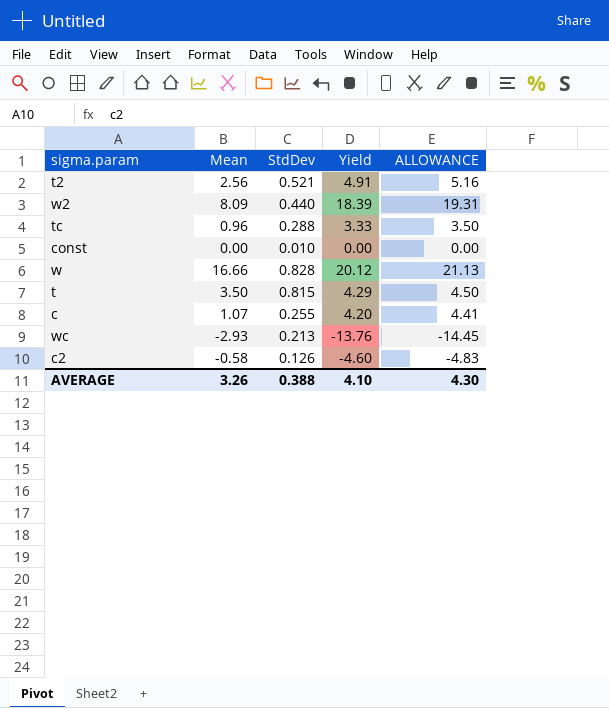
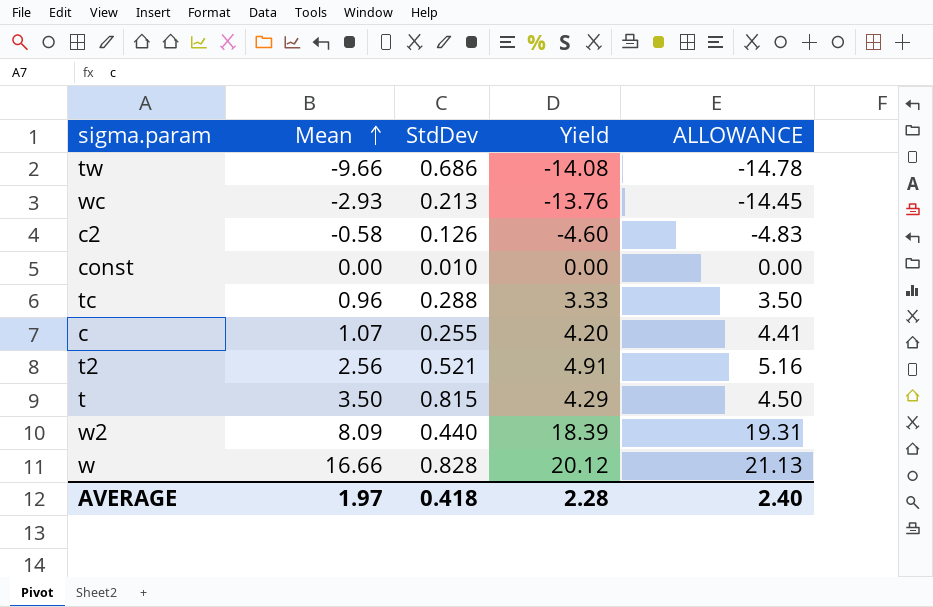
row order: none -> Mean ascending
row tw: none -> -9.66 | 0.686 | -14.08 | -14.78
AVERAGE | Mean: 3.26 -> 1.97
AVERAGE | StdDev: 0.388 -> 0.418
AVERAGE | Yield: 4.10 -> 2.28
AVERAGE | ALLOWANCE: 4.30 -> 2.40

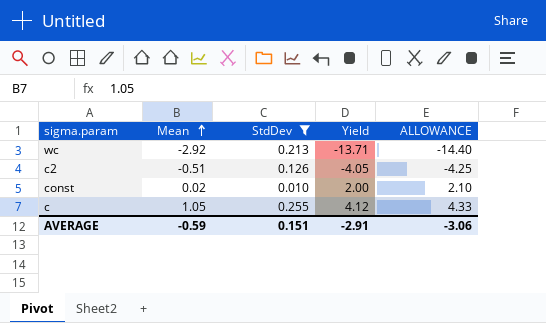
filter: none -> StdDev <= 0.255
wc | Mean: -2.93 -> -2.92
wc | Yield: -13.76 -> -13.71
wc | ALLOWANCE: -14.45 -> -14.40
c2 | Mean: -0.58 -> -0.51
c2 | Yield: -4.60 -> -4.05
c2 | ALLOWANCE: -4.83 -> -4.25
const | Mean: 0.00 -> 0.02
const | Yield: 0.00 -> 2.00
const | ALLOWANCE: 0.00 -> 2.10
c | Mean: 1.07 -> 1.05
c | Yield: 4.20 -> 4.12
c | ALLOWANCE: 4.41 -> 4.33
AVERAGE | Mean: 1.97 -> -0.59
AVERAGE | StdDev: 0.418 -> 0.151
AVERAGE | Yield: 2.28 -> -2.91
AVERAGE | ALLOWANCE: 2.40 -> -3.06

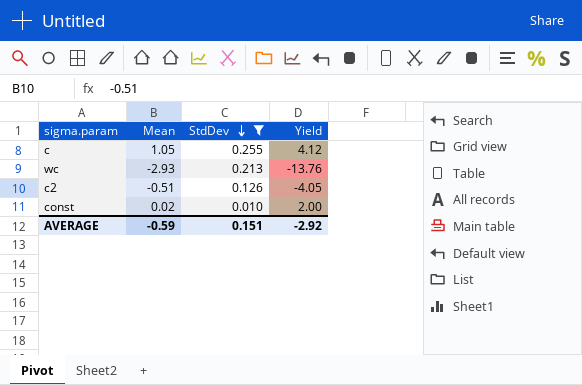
row order: Mean ascending -> StdDev descending
column ALLOWANCE | formula: [Yield] * 1.05 -> none
wc | Mean: -2.92 -> -2.93
wc | Yield: -13.71 -> -13.76
AVERAGE | Yield: -2.91 -> -2.92

